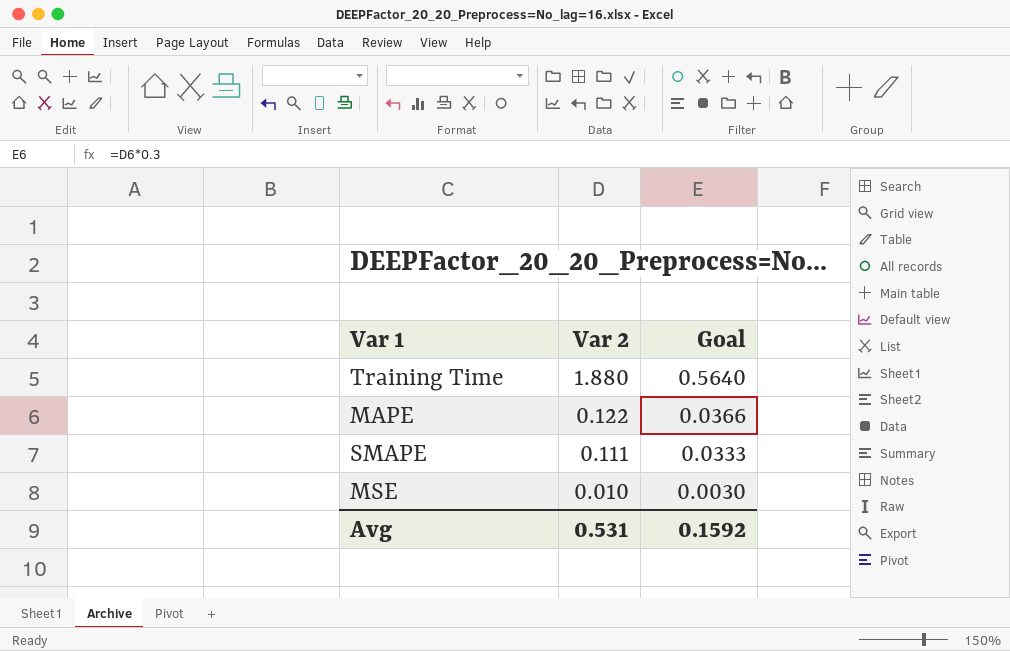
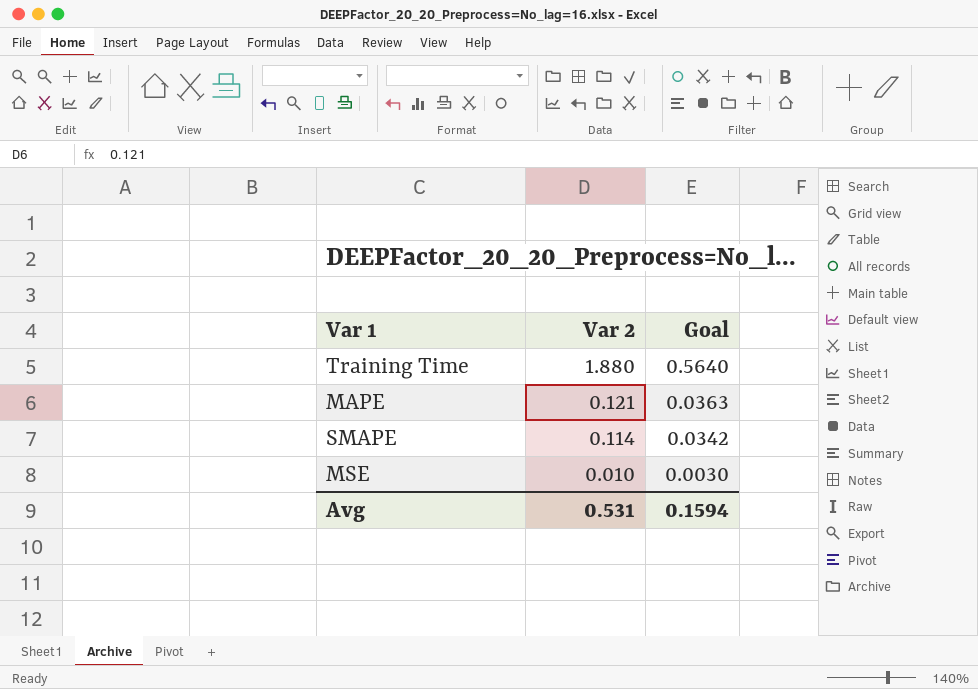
MAPE | Var 2: 0.122 -> 0.121
MAPE | Goal: 0.0366 -> 0.0363
SMAPE | Var 2: 0.111 -> 0.114
SMAPE | Goal: 0.0333 -> 0.0342
Avg | Goal: 0.1592 -> 0.1594

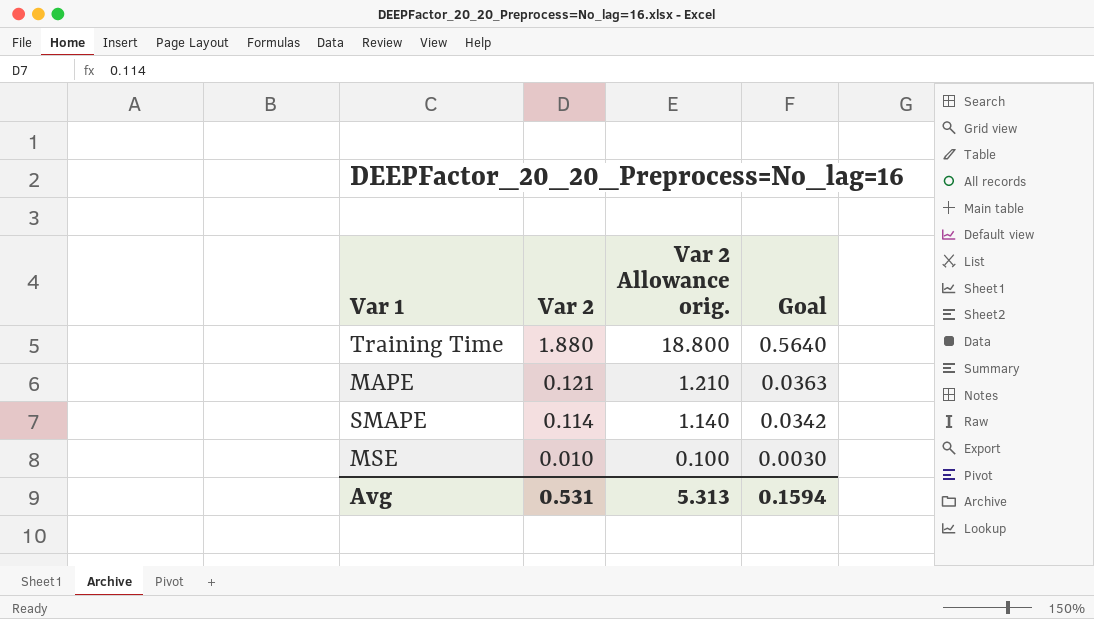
column Var 2 Allowance orig. | formula: none -> [Var 2] * 10

